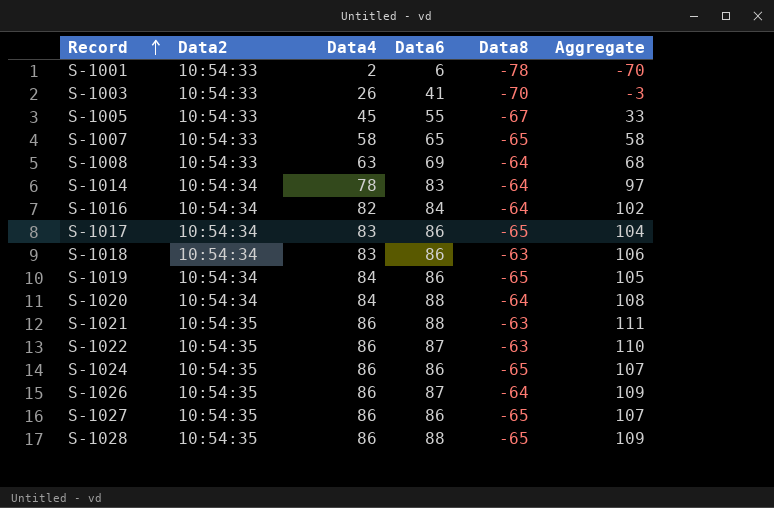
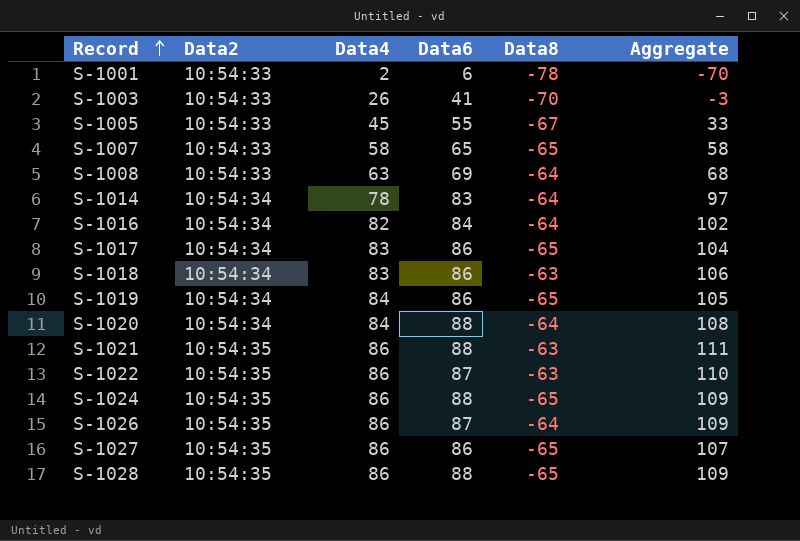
S-1024 | Data6: 86 -> 88
S-1024 | Aggregate: 107 -> 109

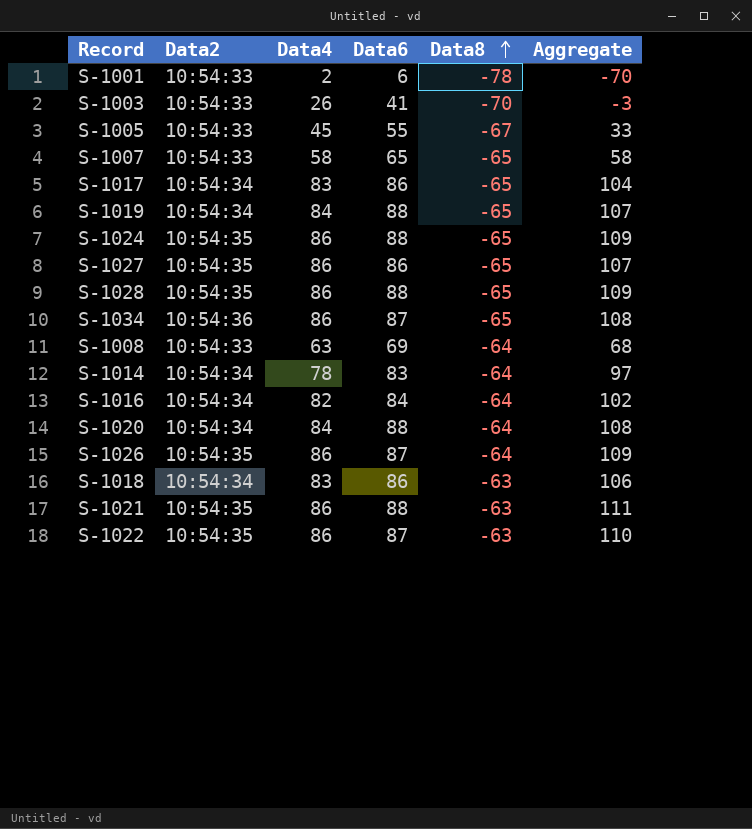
row order: Record ascending -> Data8 ascending
S-1019 | Data6: 86 -> 88
S-1019 | Aggregate: 105 -> 107
row S-1034: none -> 10:54:36 | 86 | 87 | -65 | 108

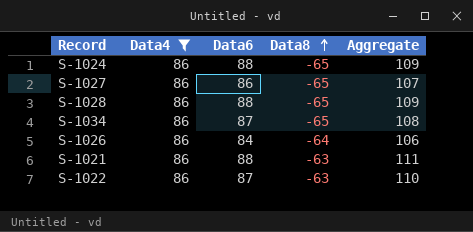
filter: none -> Data4 = 86
column Data2 | position: 2 -> none
S-1026 | Data6: 87 -> 84
S-1026 | Aggregate: 109 -> 106

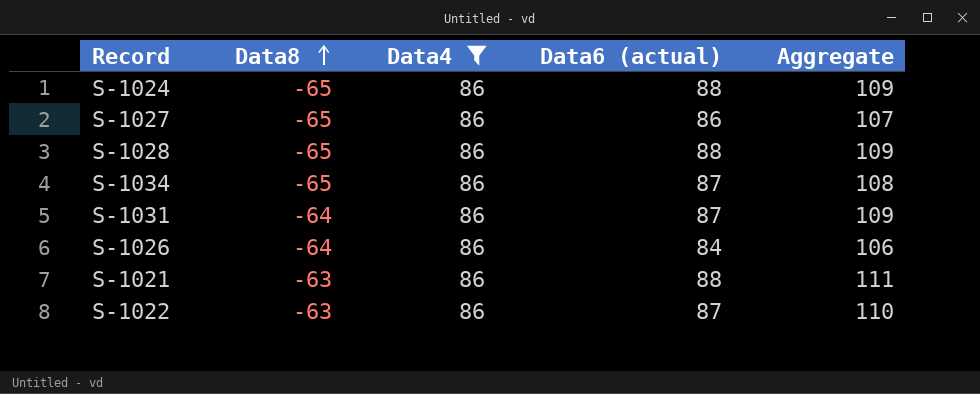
column Data8 | position: 4 -> 2
column name: Data6 -> Data6 (actual)
row S-1031: none -> -64 | 86 | 87 | 109

